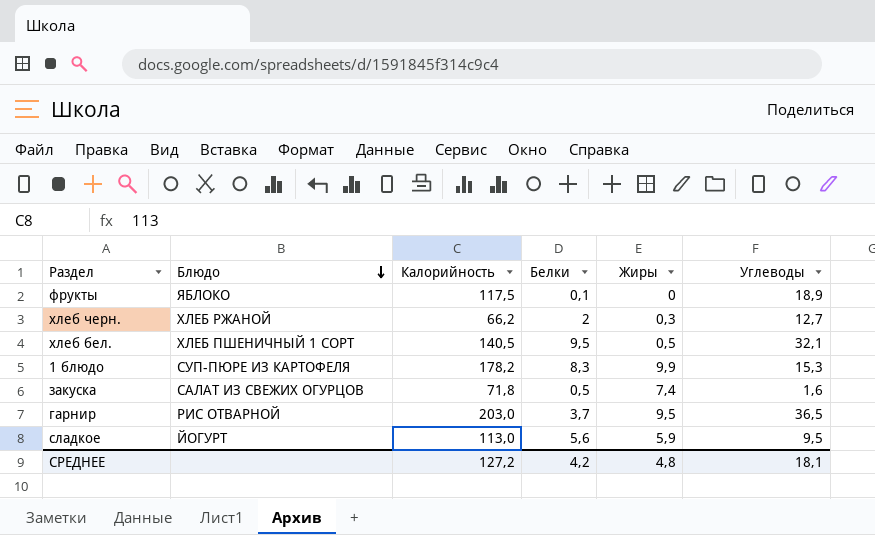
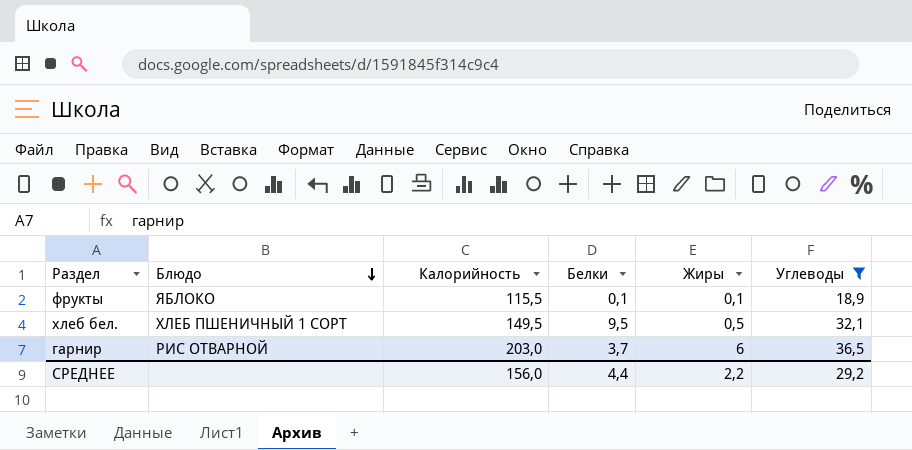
filter: none -> Углеводы >= 18,9
фрукты | Калорийность: 117,5 -> 115,5
фрукты | Жиры: 0 -> 0,1
хлеб бел. | Калорийность: 140,5 -> 149,5
гарнир | Жиры: 9,5 -> 6
СРЕДНЕЕ | Калорийность: 127,2 -> 156,0
СРЕДНЕЕ | Белки: 4,2 -> 4,4
СРЕДНЕЕ | Жиры: 4,8 -> 2,2
СРЕДНЕЕ | Углеводы: 18,1 -> 29,2

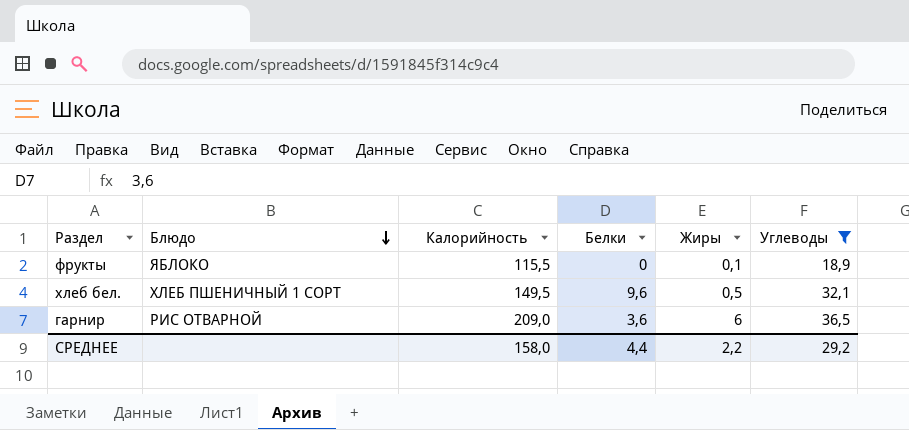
фрукты | Белки: 0,1 -> 0
хлеб бел. | Белки: 9,5 -> 9,6
гарнир | Калорийность: 203,0 -> 209,0
гарнир | Белки: 3,7 -> 3,6
СРЕДНЕЕ | Калорийность: 156,0 -> 158,0

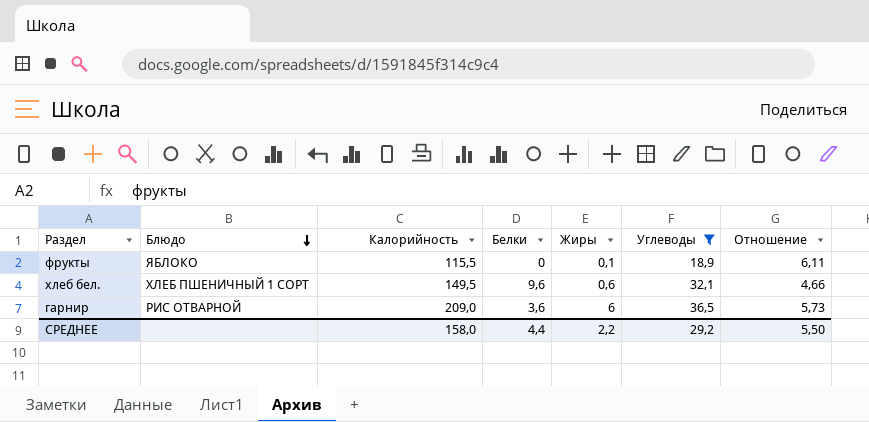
column Отношение | formula: none -> [Калорийность] / [Углеводы]
хлеб бел. | Жиры: 0,5 -> 0,6

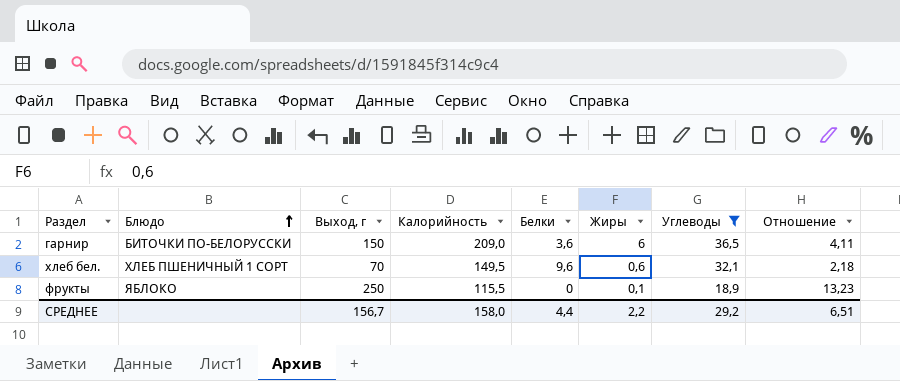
row order: Блюдо descending -> Блюдо ascending
column Выход, г | position: none -> 3
column Отношение | formula: [Калорийность] / [Углеводы] -> [Выход, г] / [Углеводы]
гарнир | Блюдо: РИС ОТВАРНОЙ -> БИТОЧКИ ПО-БЕЛОРУССКИ
СРЕДНЕЕ | Отношение: 5,50 -> 6,51

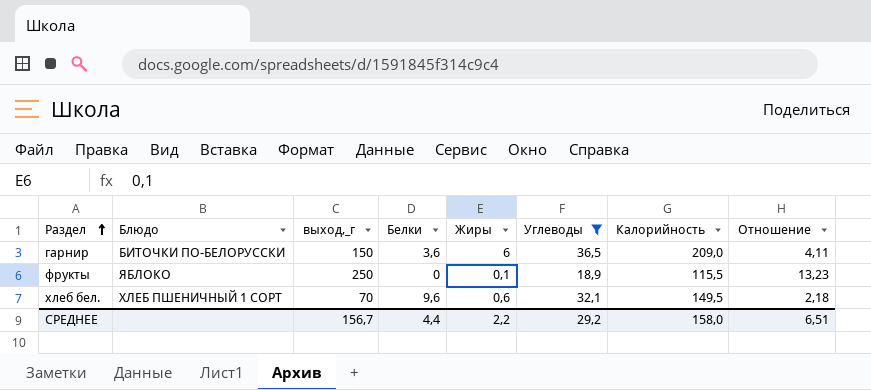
row order: Блюдо ascending -> Раздел ascending
column name: Выход, г -> выход,_г
column Калорийность | position: 4 -> 7

